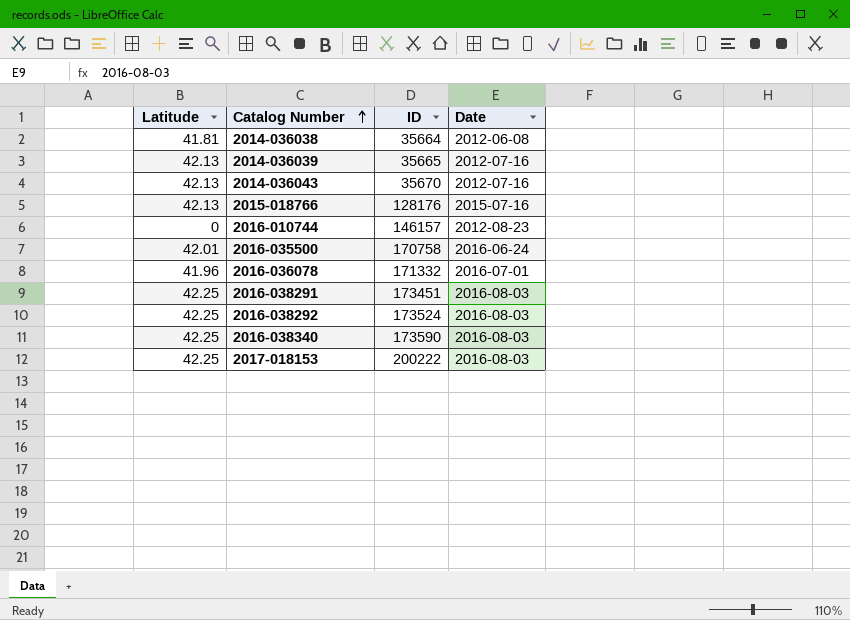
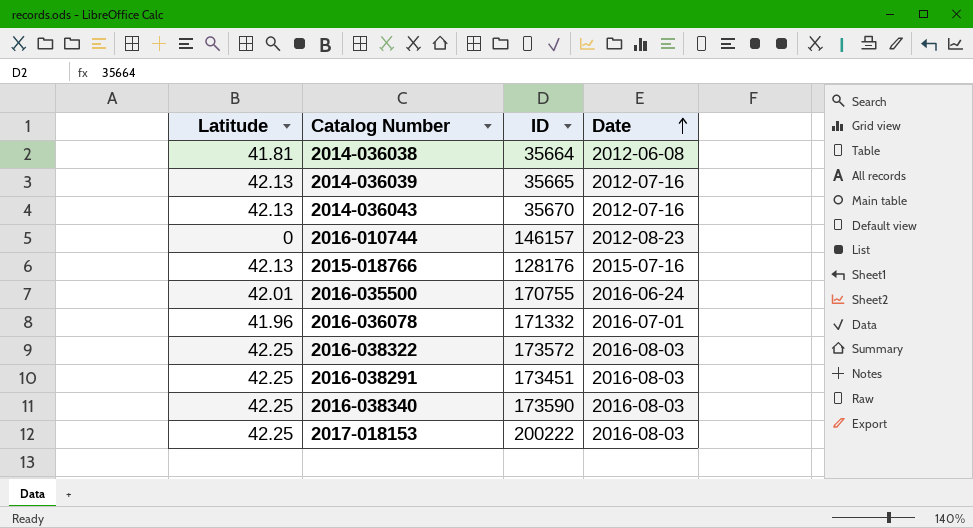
row order: Catalog Number ascending -> Date ascending
row 2016-038292: 42.25 | 173524 | 2016-08-03 -> none
2016-035500 | ID: 170758 -> 170755
row 2016-038322: none -> 42.25 | 173572 | 2016-08-03

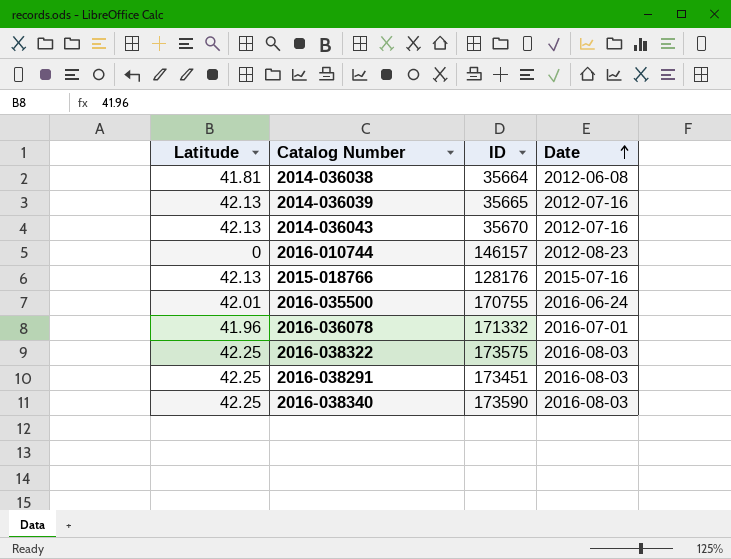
row 2017-018153: 42.25 | 200222 | 2016-08-03 -> none
2016-038322 | ID: 173572 -> 173575

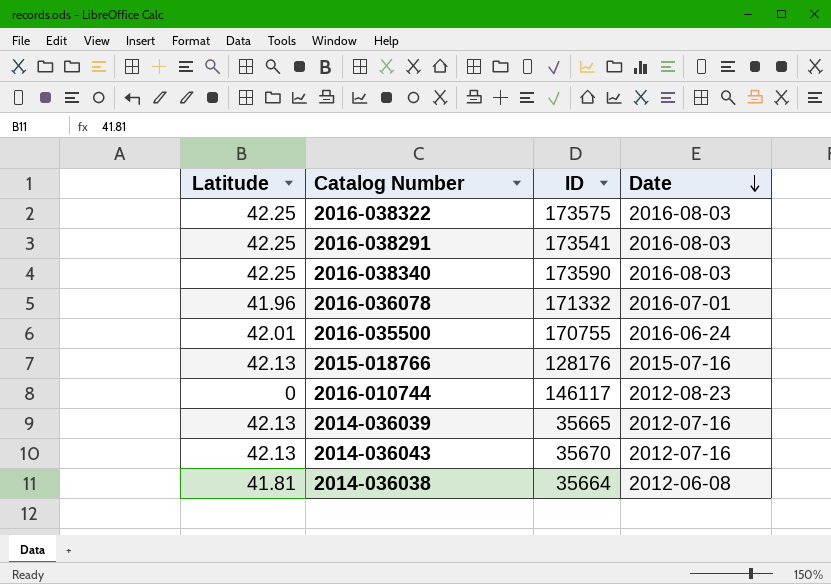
row order: Date ascending -> Date descending
2016-038291 | ID: 173451 -> 173541
2016-010744 | ID: 146157 -> 146117

